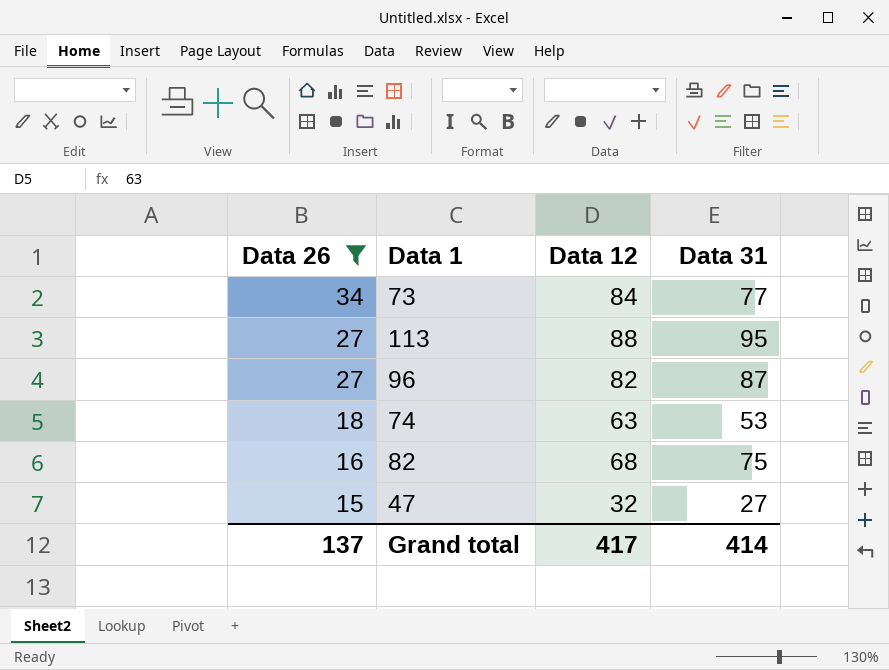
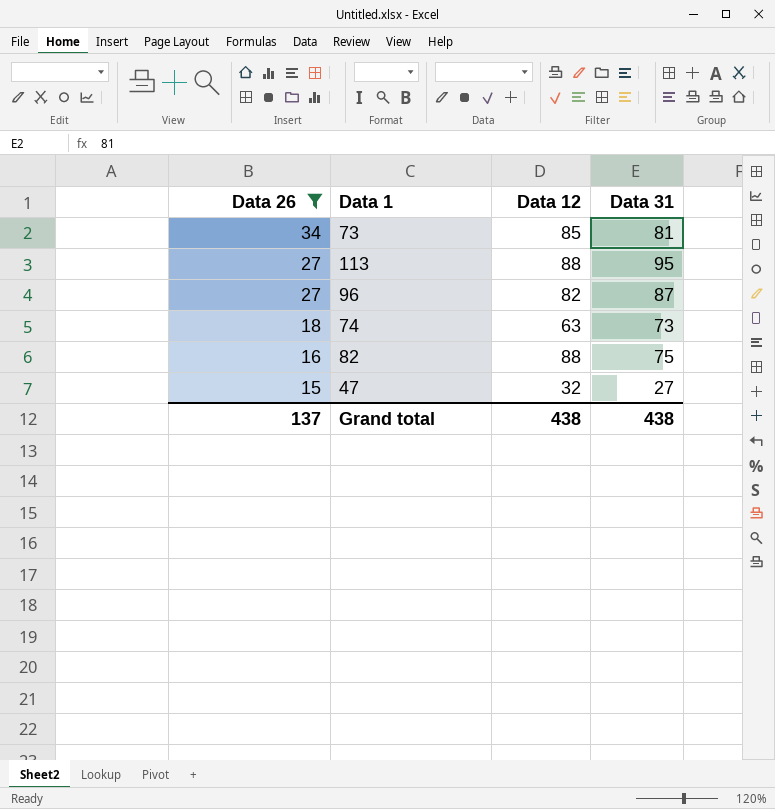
73 | Data 12: 84 -> 85
73 | Data 31: 77 -> 81
74 | Data 31: 53 -> 73
82 | Data 12: 68 -> 88
Grand total | Data 12: 417 -> 438
Grand total | Data 31: 414 -> 438

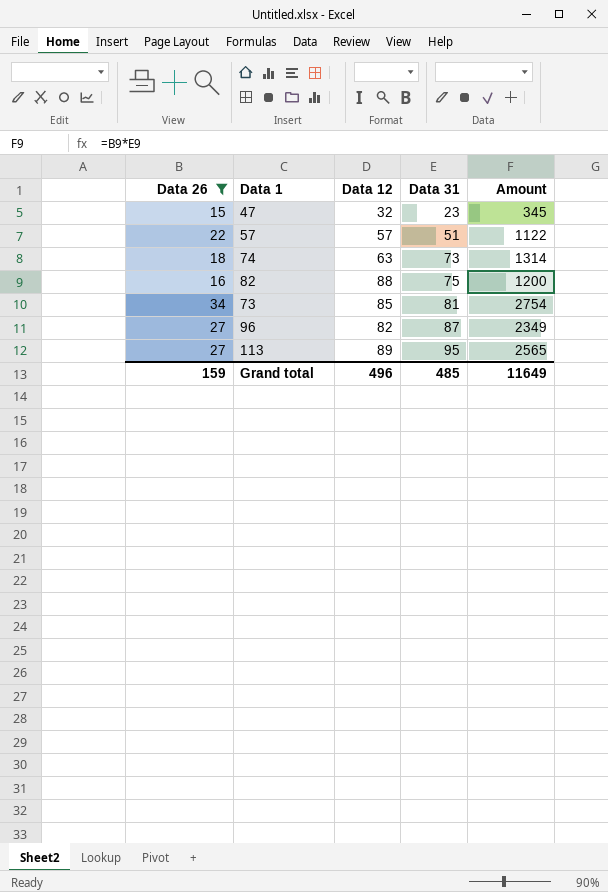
row order: Data 26 descending -> Data 31 ascending
column Amount | formula: none -> [Data 26] * [Data 31]
47 | Data 31: 27 -> 23
row 57: none -> 22 | 57 | 51 | 1122
113 | Data 12: 88 -> 89
Grand total | Data 26: 137 -> 159
Grand total | Data 12: 438 -> 496
Grand total | Data 31: 438 -> 485

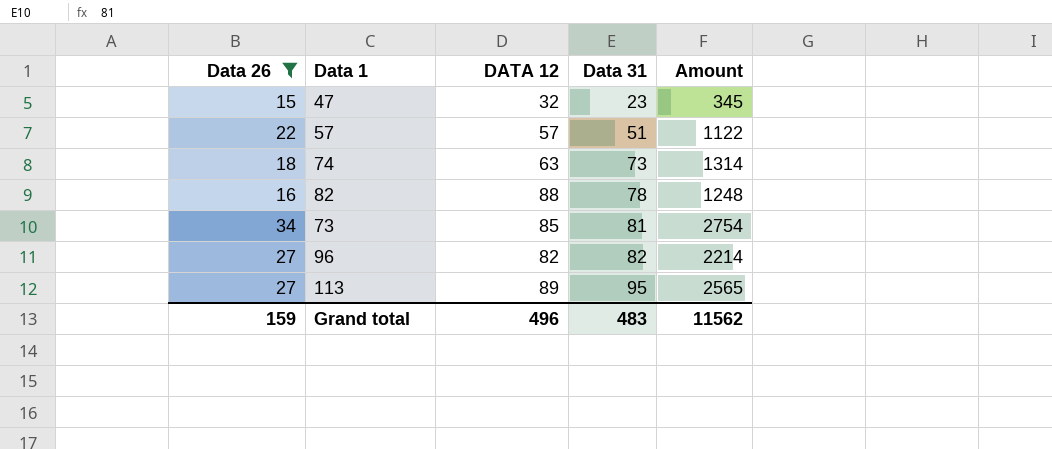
column name: Data 12 -> DATA 12
82 | Data 31: 75 -> 78
82 | Amount: 1200 -> 1248
96 | Data 31: 87 -> 82
96 | Amount: 2349 -> 2214
Grand total | Data 31: 485 -> 483
Grand total | Amount: 11649 -> 11562

